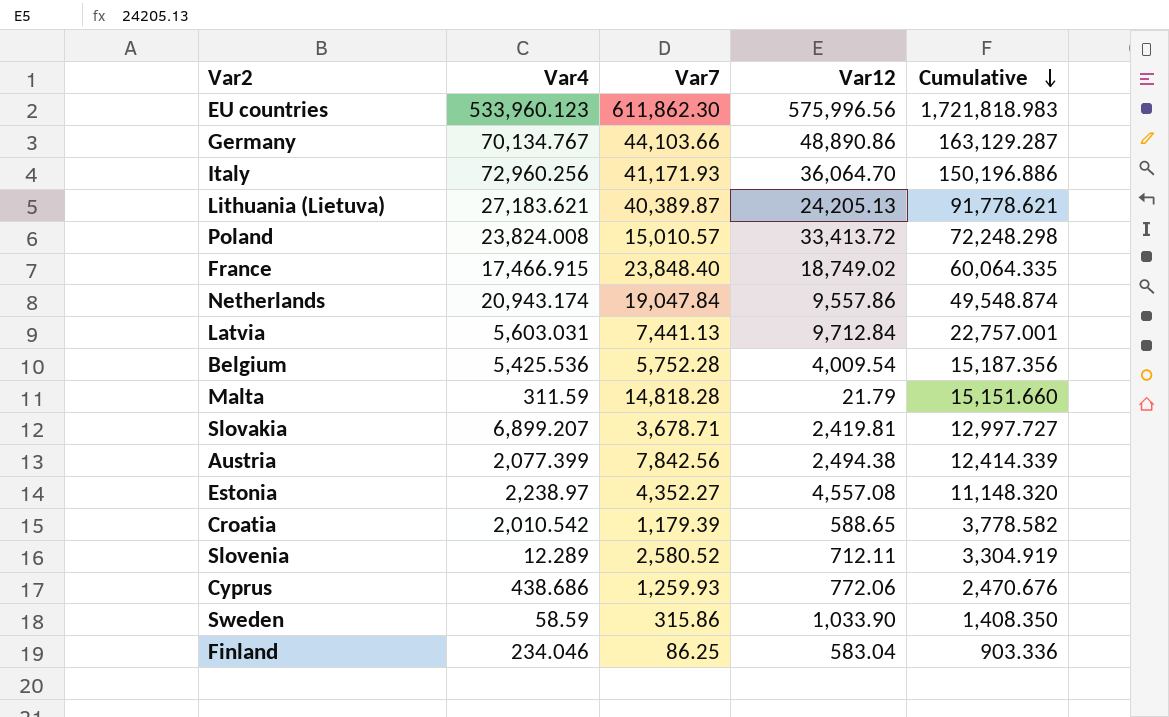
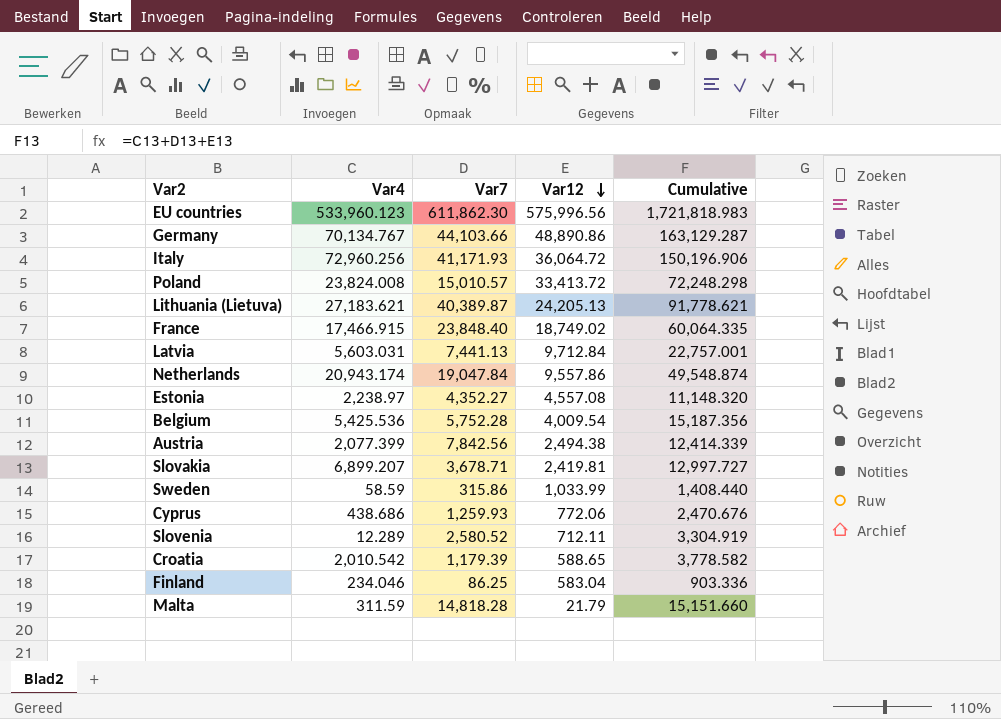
row order: Cumulative descending -> Var12 descending
Italy | Var12: 36,064.70 -> 36,064.72
Italy | Cumulative: 150,196.886 -> 150,196.906
Sweden | Var12: 1,033.90 -> 1,033.99
Sweden | Cumulative: 1,408.350 -> 1,408.440

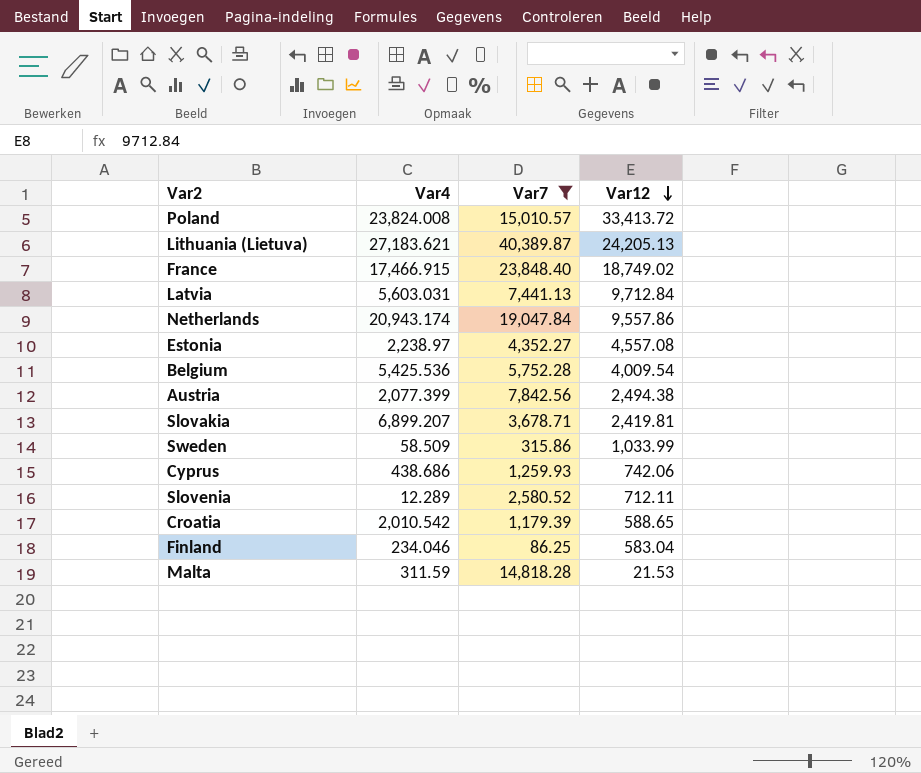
filter: none -> Var7 <= 40,389.87
column Cumulative | formula: [Var4] + [Var7] + [Var12] -> none
Sweden | Var4: 58.59 -> 58.509
Cyprus | Var12: 772.06 -> 742.06
Malta | Var12: 21.79 -> 21.53

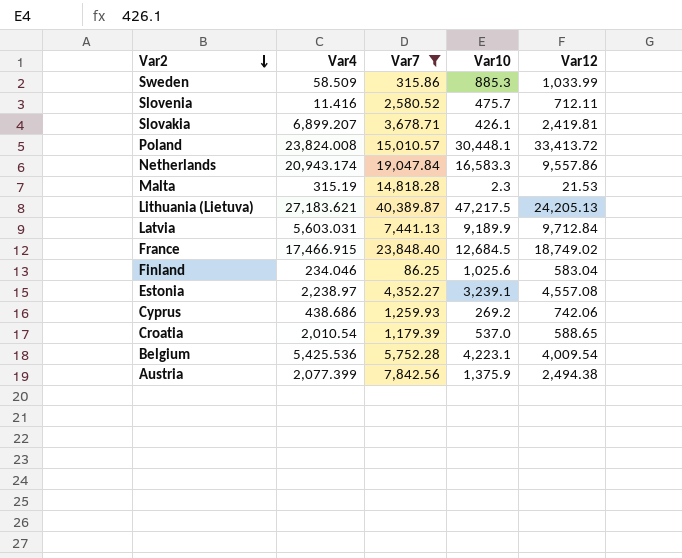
row order: Var12 descending -> Var2 descending
column Var10 | position: none -> 4
Slovenia | Var4: 12.289 -> 11.416
Malta | Var4: 311.59 -> 315.19
Croatia | Var4: 2,010.542 -> 2,010.54

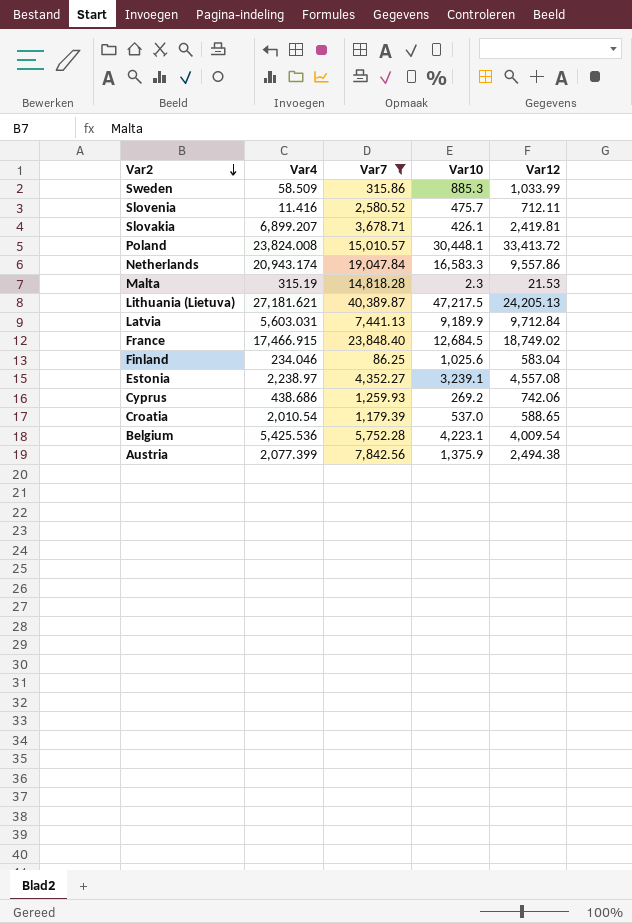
Lithuania (Lietuva) | Var4: 27,183.621 -> 27,181.621

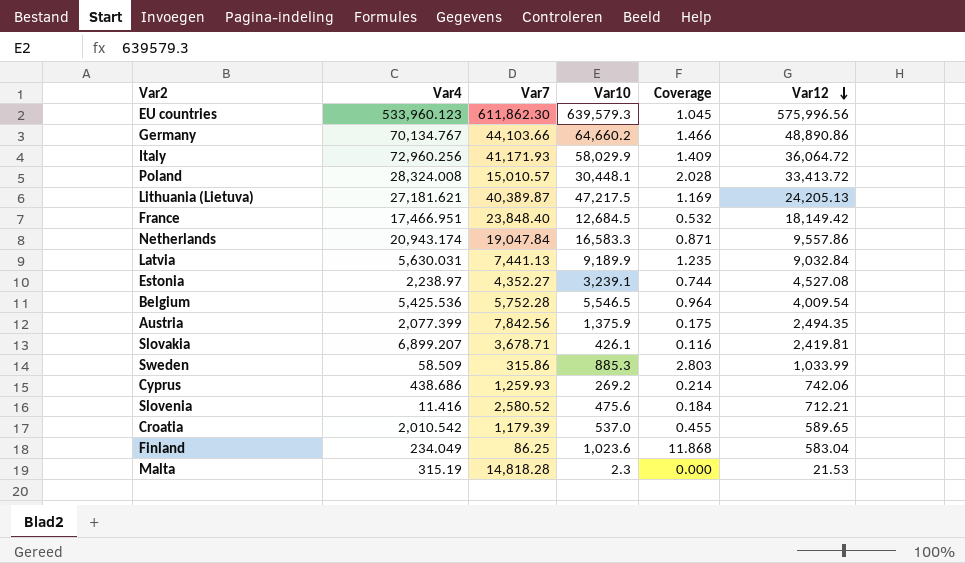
filter: Var7 <= 40,389.87 -> none
row order: Var2 descending -> Var12 descending
column Coverage | formula: none -> [Var10] / [Var7]
Poland | Var4: 23,824.008 -> 28,324.008
France | Var4: 17,466.915 -> 17,466.951
France | Var12: 18,749.02 -> 18,149.42
Latvia | Var4: 5,603.031 -> 5,630.031
Latvia | Var12: 9,712.84 -> 9,032.84
Estonia | Var12: 4,557.08 -> 4,527.08
Belgium | Var10: 4,223.1 -> 5,546.5
Austria | Var12: 2,494.38 -> 2,494.35
Slovenia | Var10: 475.7 -> 475.6
Slovenia | Var12: 712.11 -> 712.21
Croatia | Var4: 2,010.54 -> 2,010.542
Croatia | Var12: 588.65 -> 589.65
Finland | Var4: 234.046 -> 234.049
Finland | Var10: 1,025.6 -> 1,023.6

